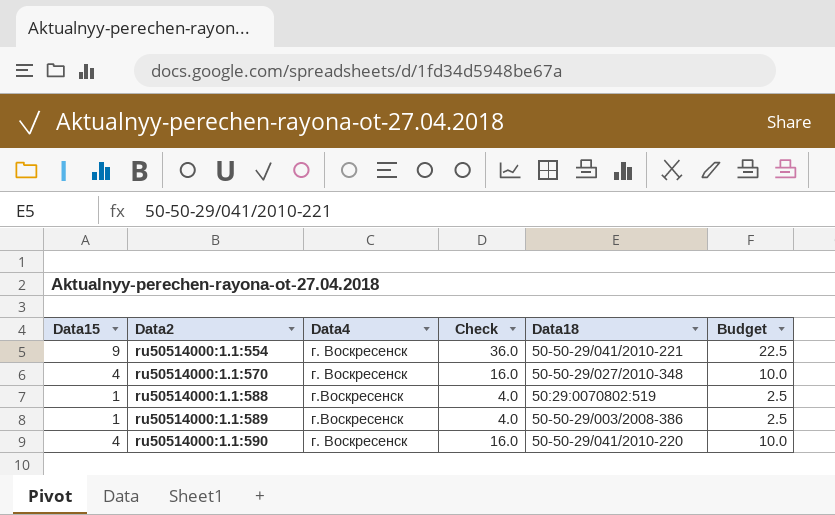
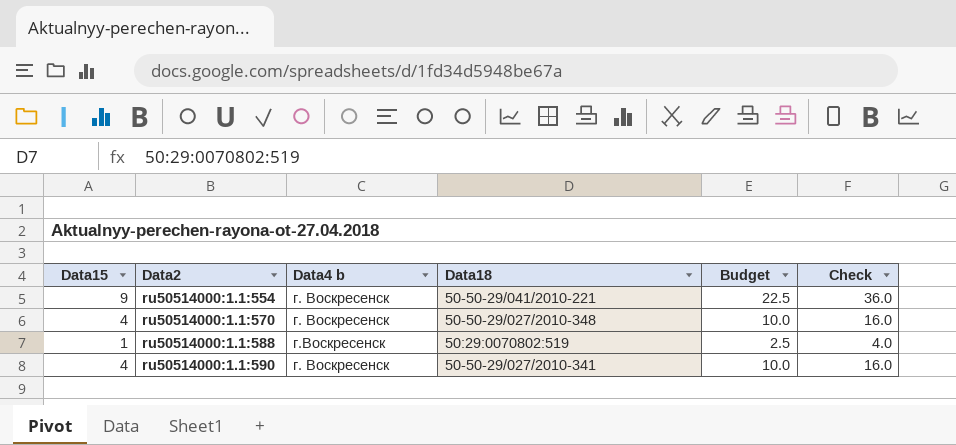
column name: Data4 -> Data4 b
column Check | position: 4 -> 6
row ru50514000:1.1:589: 1 | г.Воскресенск | 4.0 | 50-50-29/003/2008-386 | 2.5 -> none
ru50514000:1.1:590 | Data18: 50-50-29/041/2010-220 -> 50-50-29/027/2010-341

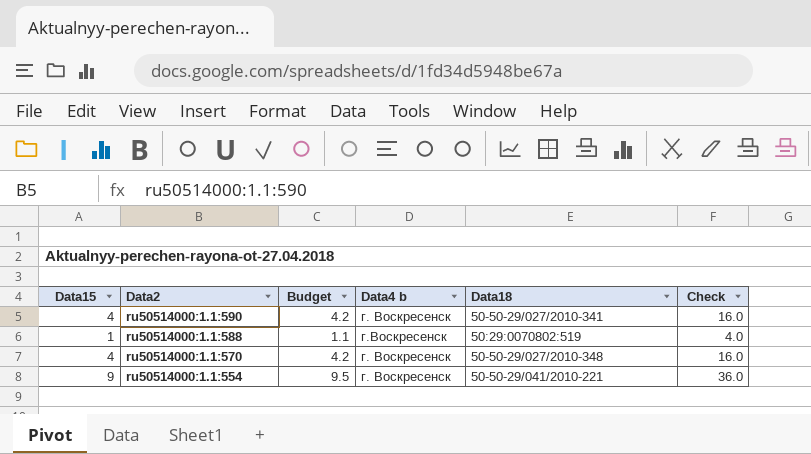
row order: Data2 ascending -> Data2 descending
column Budget | formula: [Data15] * 2.5 -> [Data15] * 1.05
column Budget | position: 5 -> 3

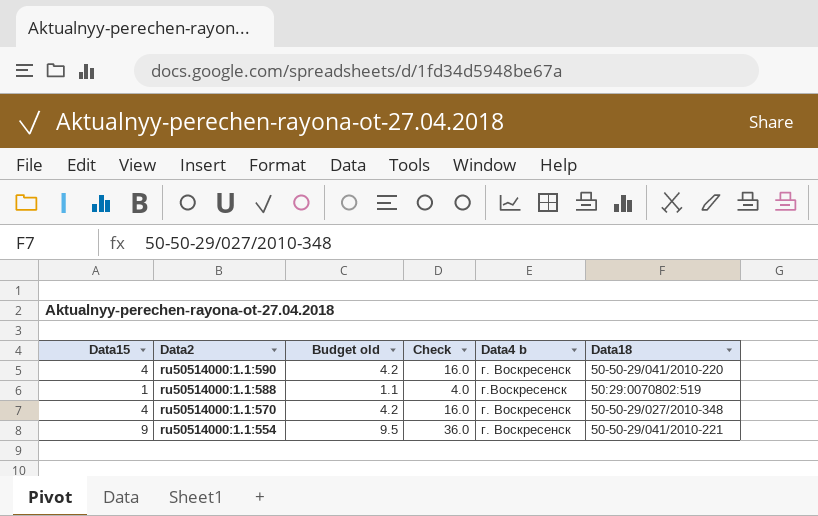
column name: Budget -> Budget old
column Check | position: 6 -> 4
ru50514000:1.1:590 | Data18: 50-50-29/027/2010-341 -> 50-50-29/041/2010-220

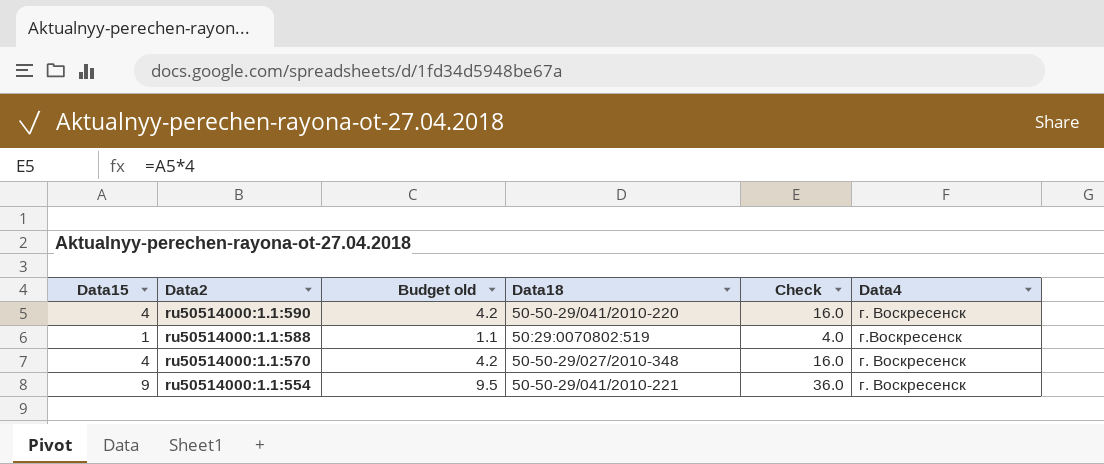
column Data18 | position: 6 -> 4
column name: Data4 b -> Data4

